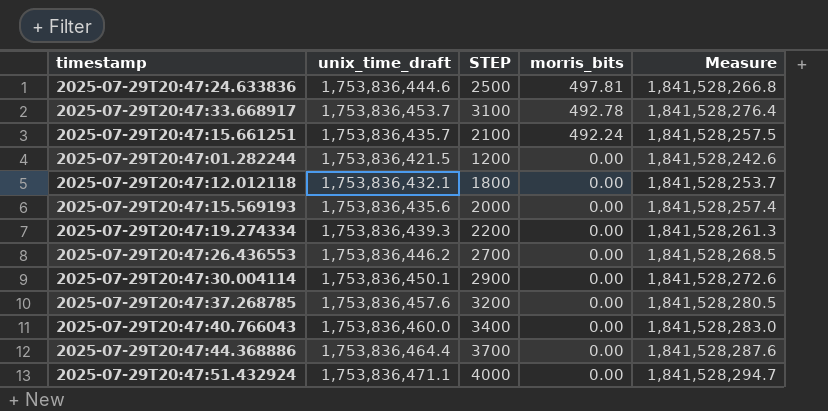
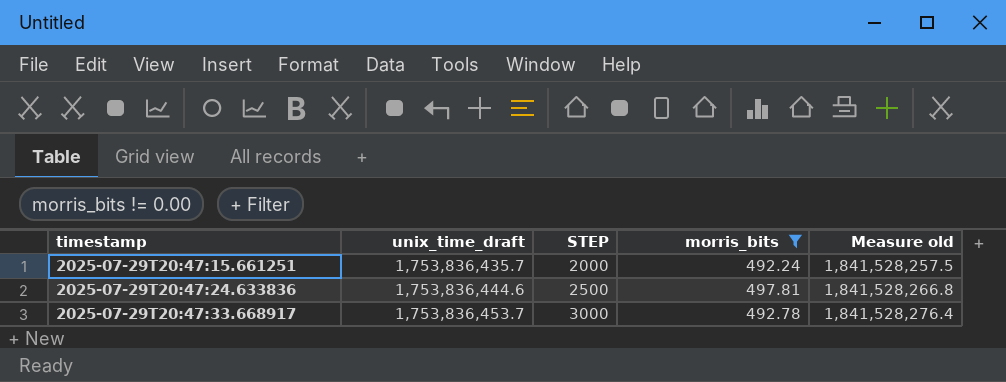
filter: none -> morris_bits != 0.00
row order: morris_bits descending -> timestamp ascending
column name: Measure -> Measure old
2025-07-29T20:47:15.661251 | STEP: 2100 -> 2000
2025-07-29T20:47:33.668917 | STEP: 3100 -> 3000

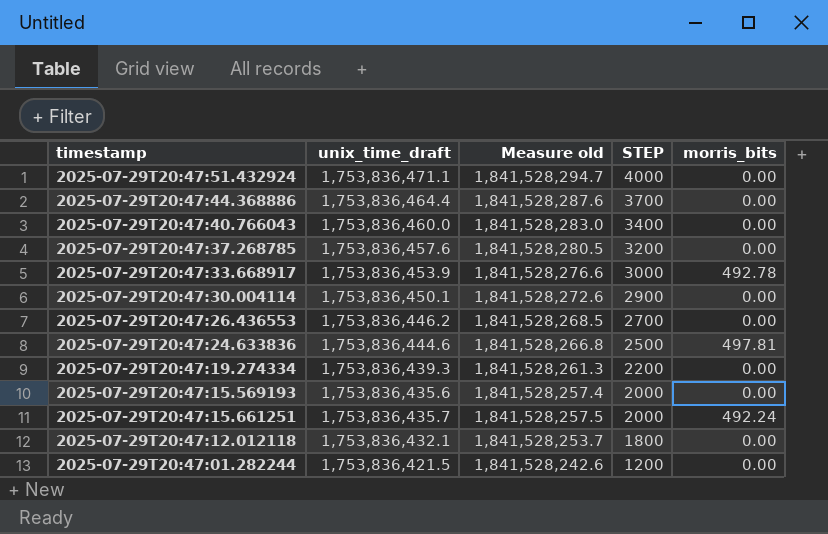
filter: morris_bits != 0.00 -> none
row order: timestamp ascending -> STEP descending
column Measure old | position: 5 -> 3
2025-07-29T20:47:33.668917 | unix_time_draft: 1,753,836,453.7 -> 1,753,836,453.9
2025-07-29T20:47:33.668917 | Measure old: 1,841,528,276.4 -> 1,841,528,276.6

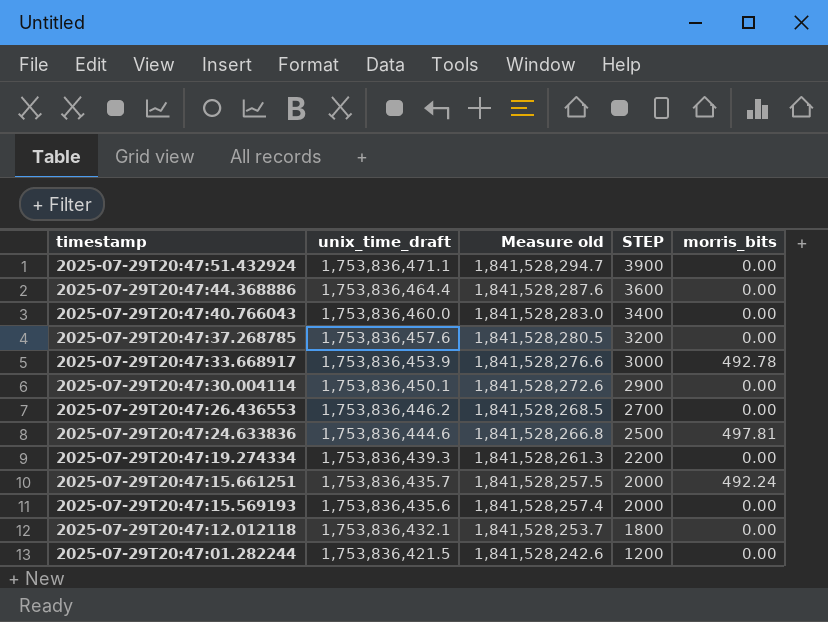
row order: STEP descending -> timestamp descending
2025-07-29T20:47:51.432924 | STEP: 4000 -> 3900
2025-07-29T20:47:44.368886 | STEP: 3700 -> 3600

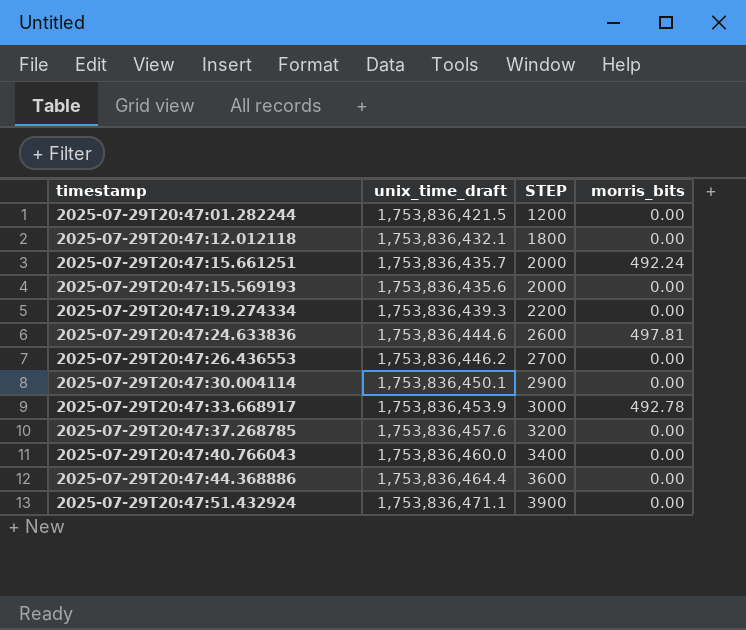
row order: timestamp descending -> STEP ascending
column Measure old | formula: [unix_time_draft] * 1.05 -> none
2025-07-29T20:47:24.633836 | STEP: 2500 -> 2600

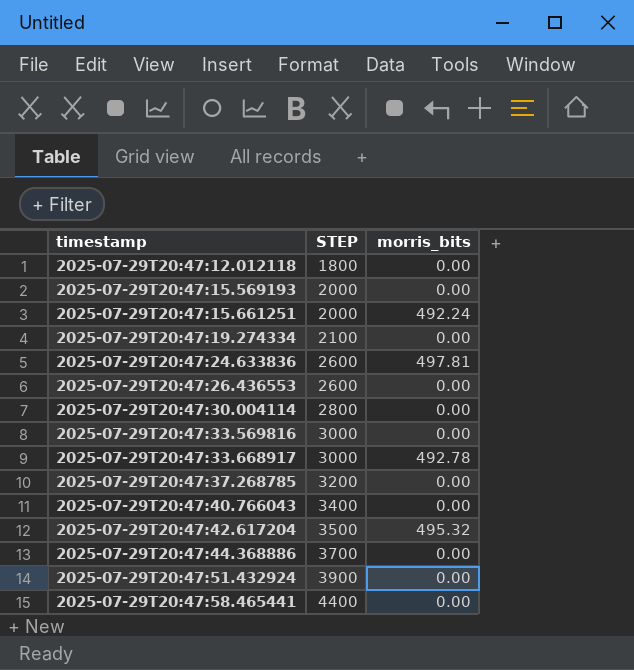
row order: STEP ascending -> timestamp ascending
column unix_time_draft | position: 2 -> none
row 2025-07-29T20:47:01.282244: 1,753,836,421.5 | 1200 | 0.00 -> none
2025-07-29T20:47:19.274334 | STEP: 2200 -> 2100
2025-07-29T20:47:26.436553 | STEP: 2700 -> 2600
2025-07-29T20:47:30.004114 | STEP: 2900 -> 2800
row 2025-07-29T20:47:33.569816: none -> 3000 | 0.00
row 2025-07-29T20:47:42.617204: none -> 3500 | 495.32
2025-07-29T20:47:44.368886 | STEP: 3600 -> 3700
row 2025-07-29T20:47:58.465441: none -> 4400 | 0.00

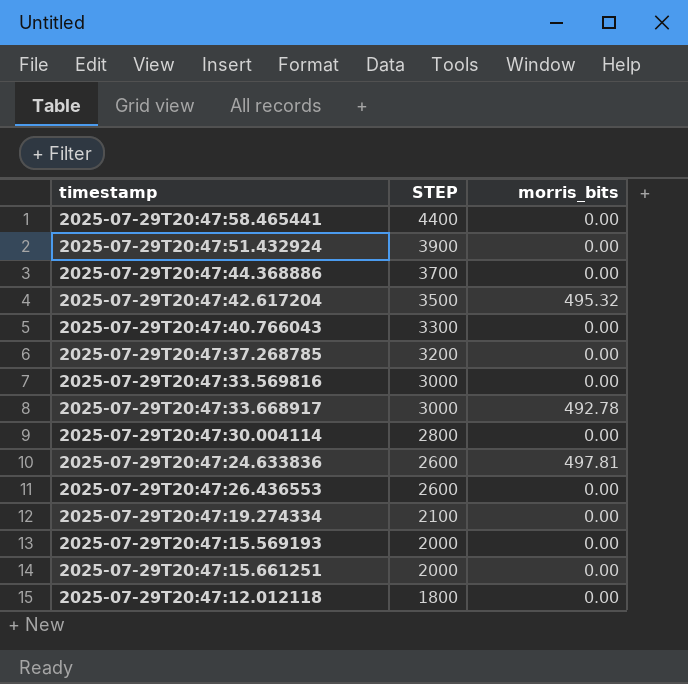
row order: timestamp ascending -> STEP descending
2025-07-29T20:47:40.766043 | STEP: 3400 -> 3300
2025-07-29T20:47:15.661251 | morris_bits: 492.24 -> 0.00

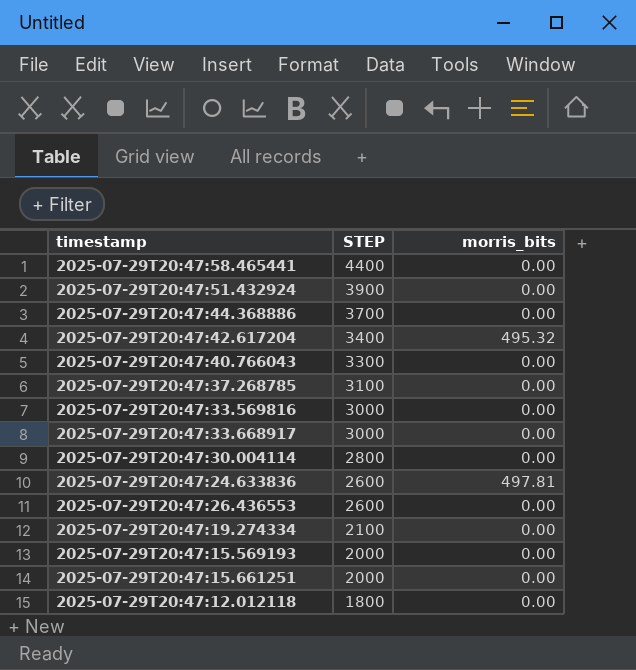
2025-07-29T20:47:42.617204 | STEP: 3500 -> 3400
2025-07-29T20:47:37.268785 | STEP: 3200 -> 3100
2025-07-29T20:47:33.668917 | morris_bits: 492.78 -> 0.00

